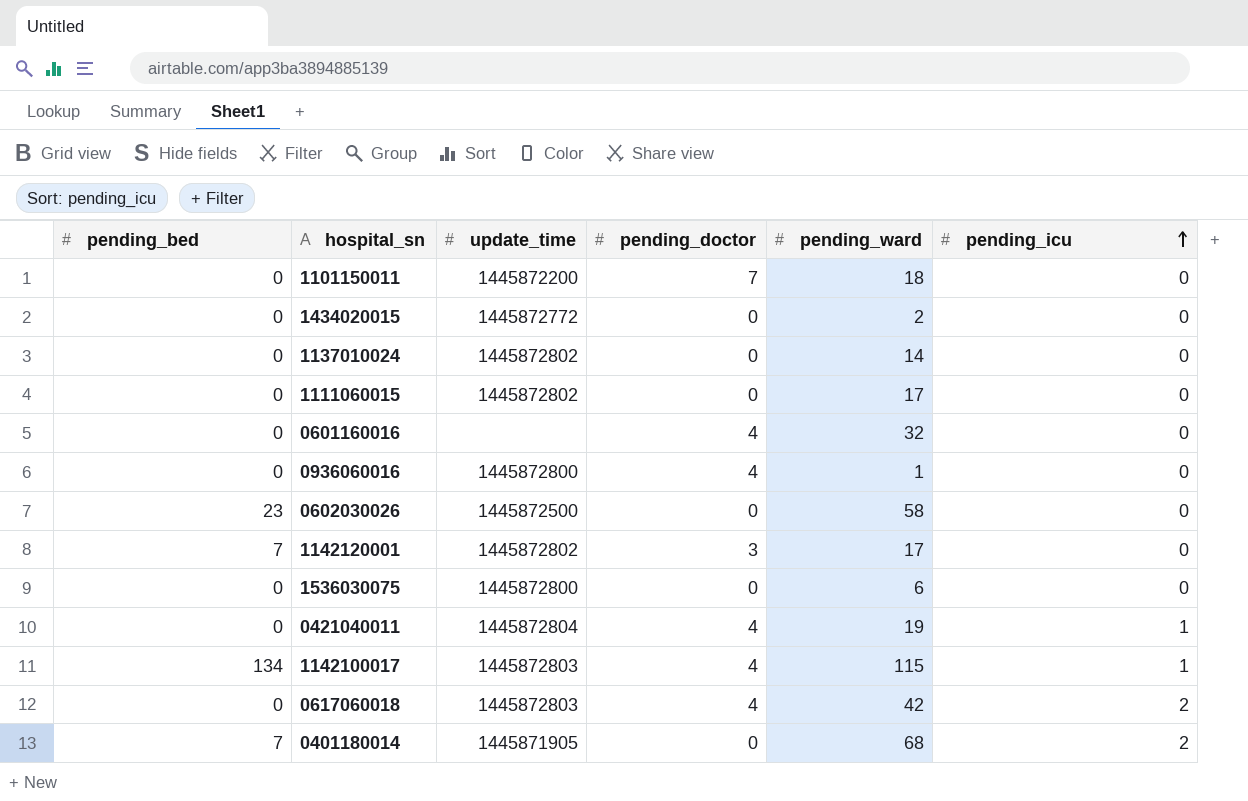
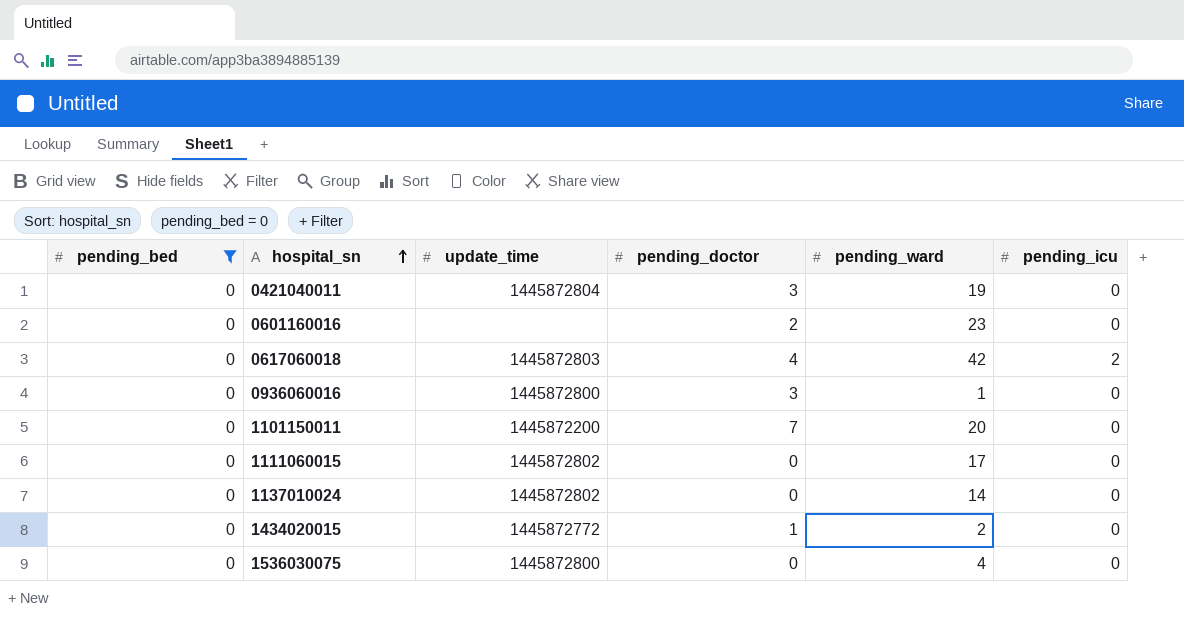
filter: none -> pending_bed = 0
row order: pending_icu ascending -> hospital_sn ascending
0421040011 | pending_doctor: 4 -> 3
0421040011 | pending_icu: 1 -> 0
0601160016 | pending_doctor: 4 -> 2
0601160016 | pending_ward: 32 -> 23
0936060016 | pending_doctor: 4 -> 3
1101150011 | pending_ward: 18 -> 20
1434020015 | pending_doctor: 0 -> 1
1536030075 | pending_ward: 6 -> 4

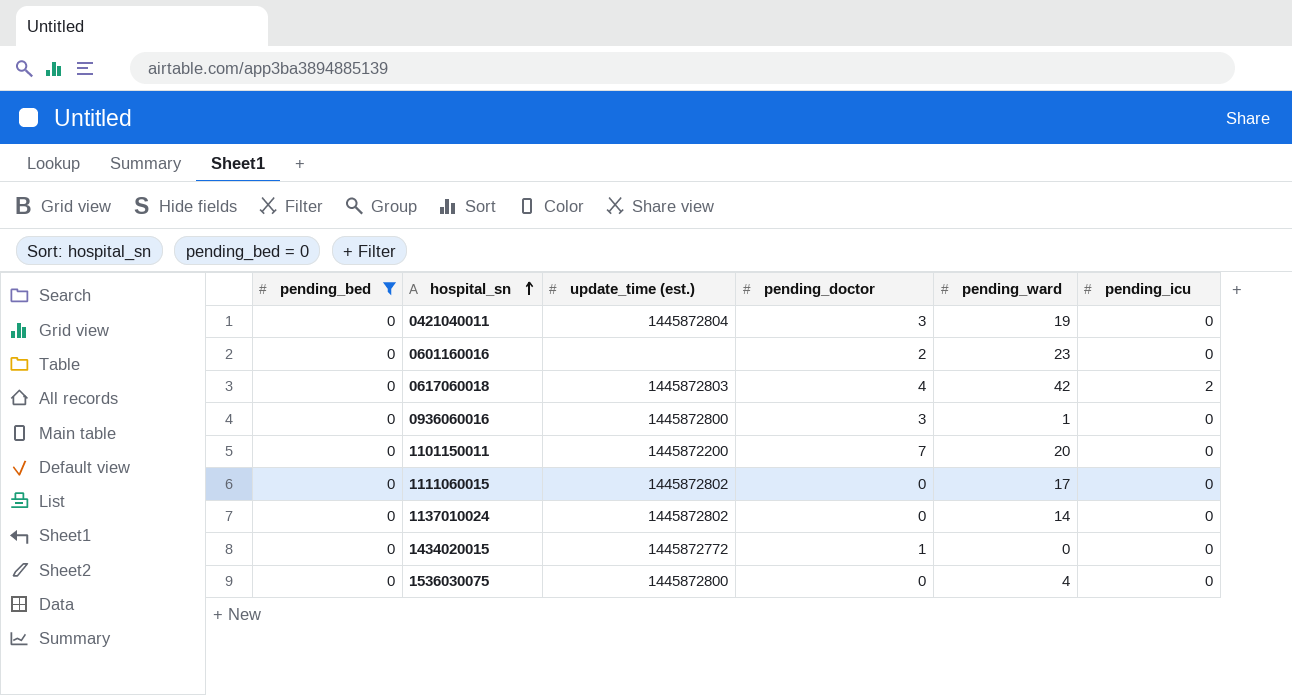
column name: update_time -> update_time (est.)
1434020015 | pending_ward: 2 -> 0

